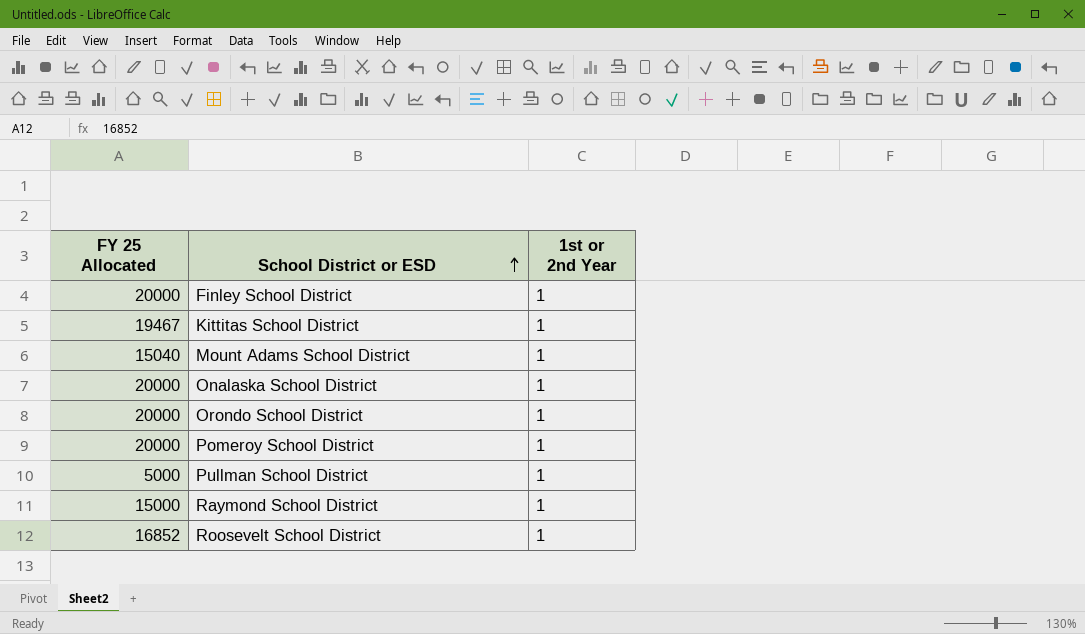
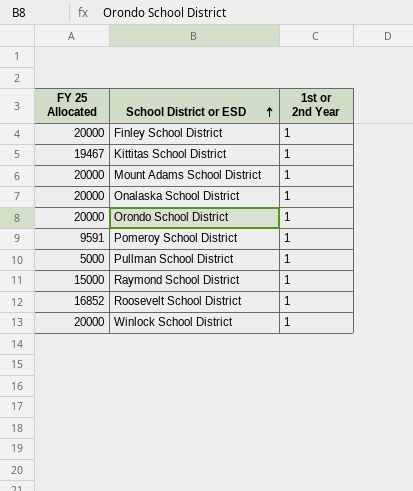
Mount Adams School District | FY 25 Allocated: 15040 -> 20000
Pomeroy School District | FY 25 Allocated: 20000 -> 9591
row Winlock School District: none -> 20000 | 1

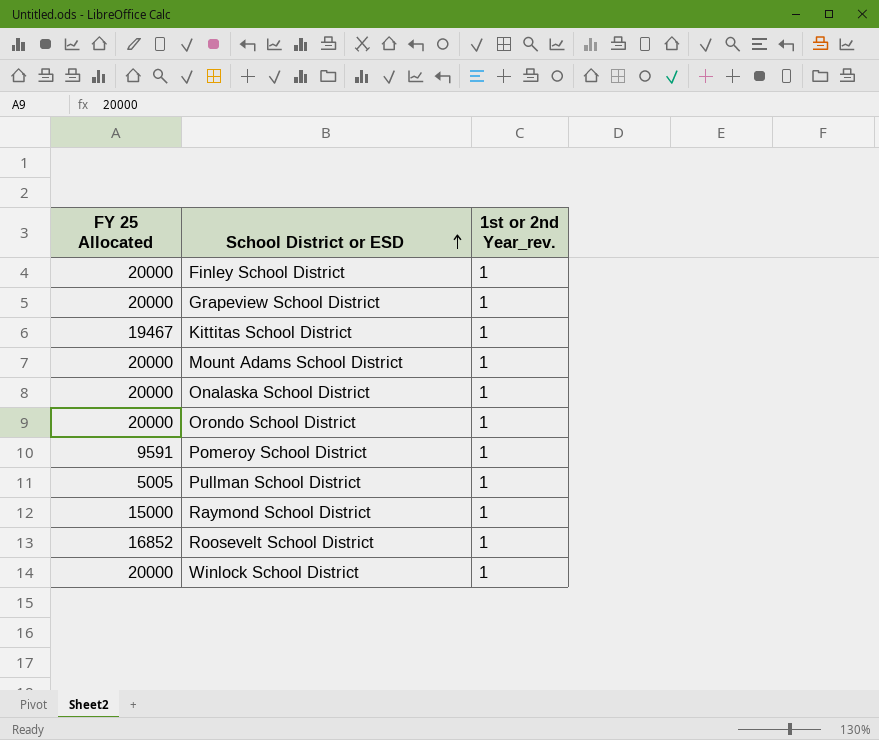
column name: 1st or 2nd Year -> 1st or 2nd Year_rev.
row Grapeview School District: none -> 20000 | 1
Pullman School District | FY 25 Allocated: 5000 -> 5005

